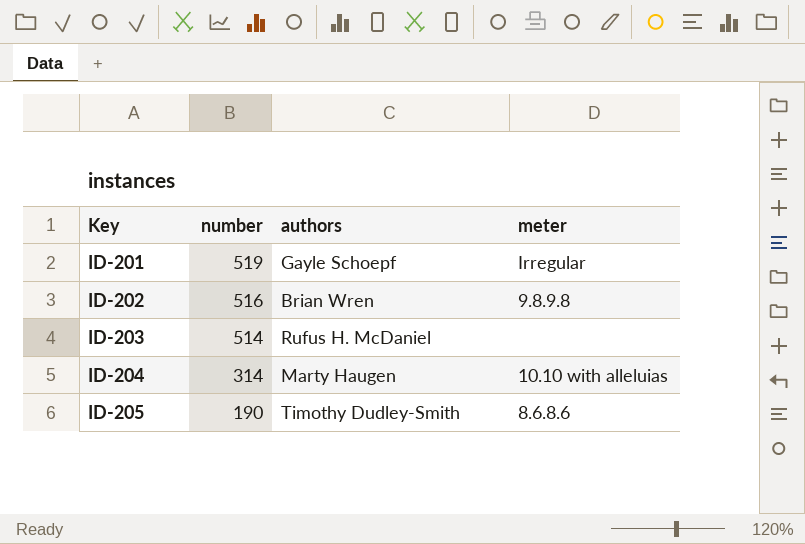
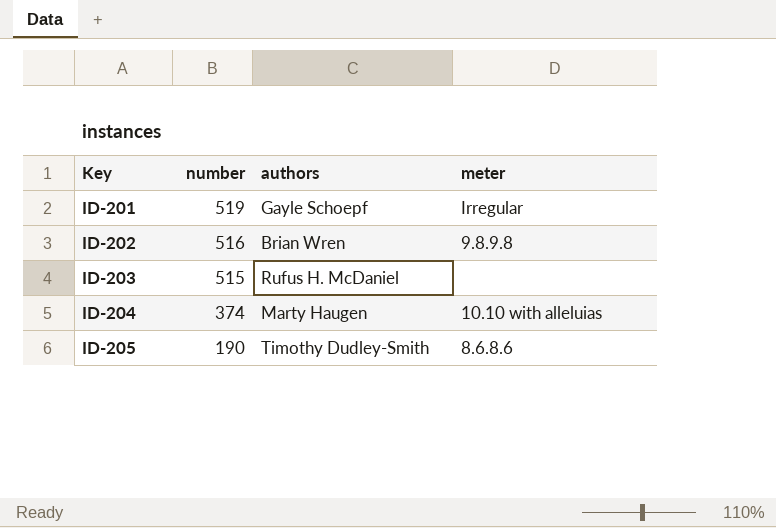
ID-203 | number: 514 -> 515
ID-204 | number: 314 -> 374

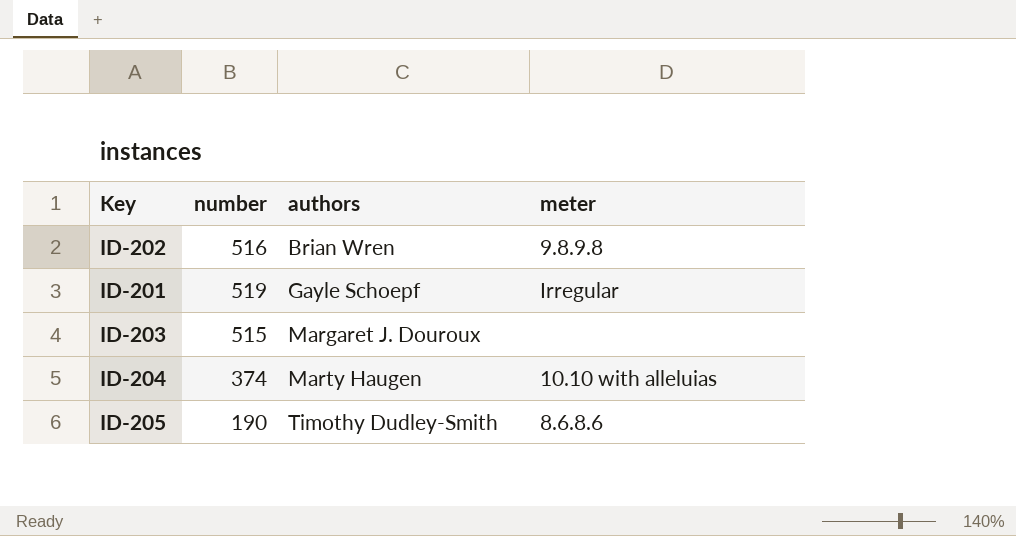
row order: Key ascending -> authors ascending
ID-203 | authors: Rufus H. McDaniel -> Margaret J. Douroux

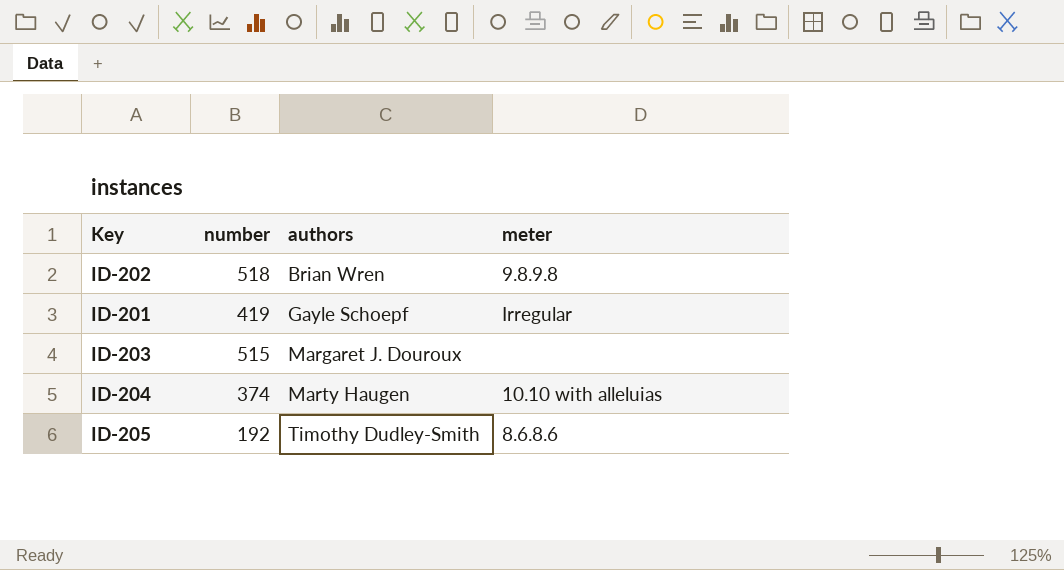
ID-202 | number: 516 -> 518
ID-201 | number: 519 -> 419
ID-205 | number: 190 -> 192

